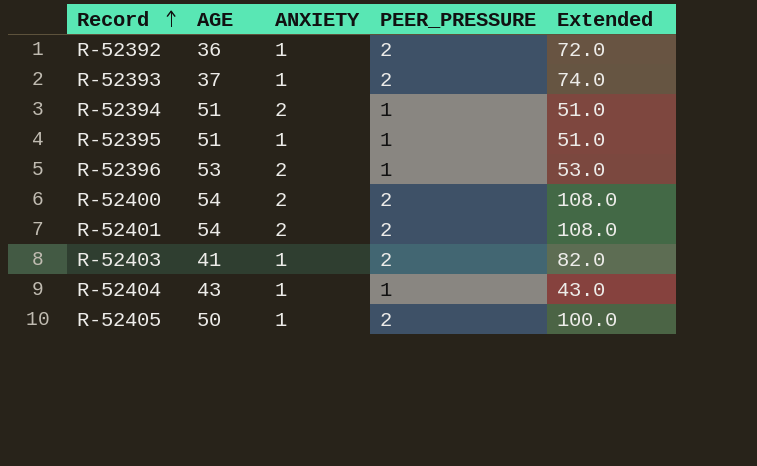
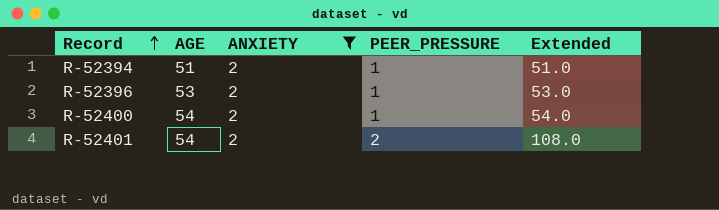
filter: none -> ANXIETY = 2
R-52400 | PEER_PRESSURE: 2 -> 1
R-52400 | Extended: 108.0 -> 54.0

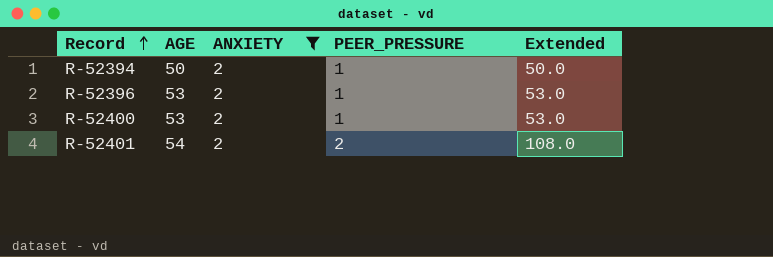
R-52394 | AGE: 51 -> 50
R-52394 | Extended: 51.0 -> 50.0
R-52400 | AGE: 54 -> 53
R-52400 | Extended: 54.0 -> 53.0

